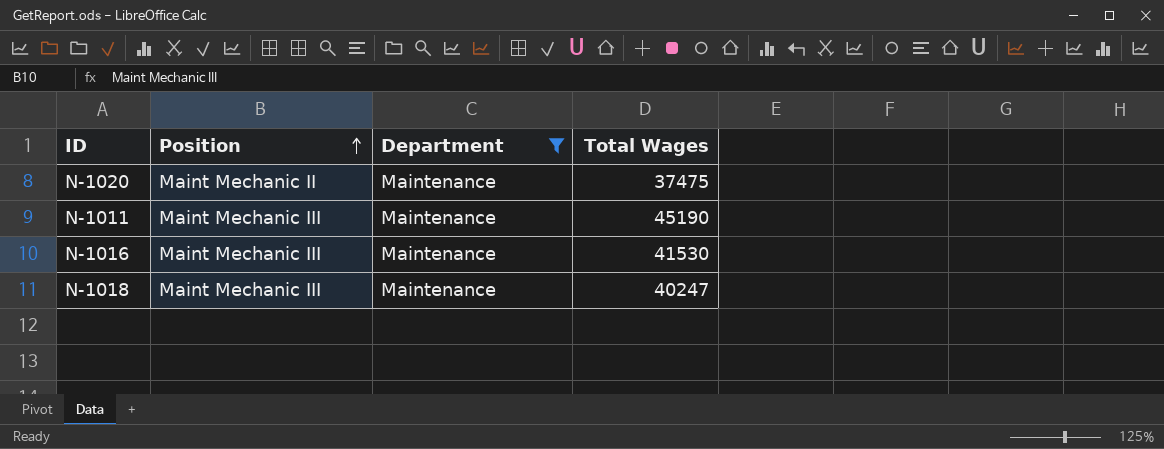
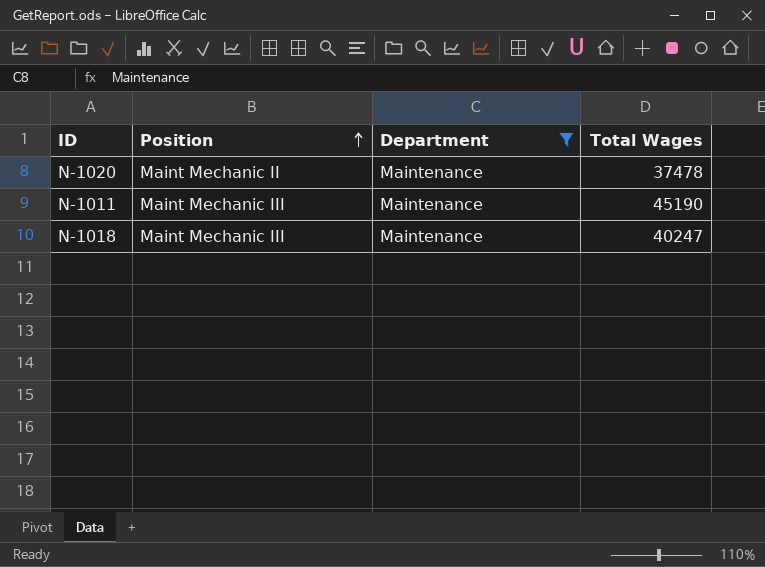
row N-1016: Maint Mechanic III | Maintenance | 41530 -> none
N-1020 | Total Wages: 37475 -> 37478

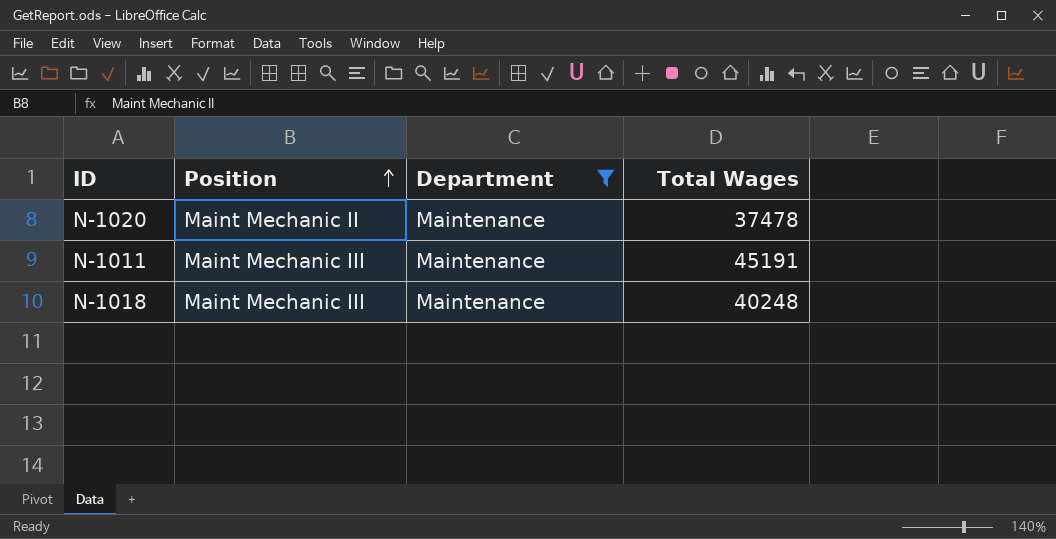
N-1011 | Total Wages: 45190 -> 45191
N-1018 | Total Wages: 40247 -> 40248

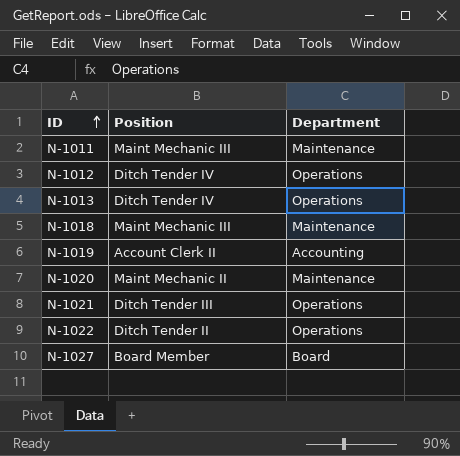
filter: Department = Maintenance -> none
row order: Position ascending -> ID ascending
column Total Wages | position: 4 -> none

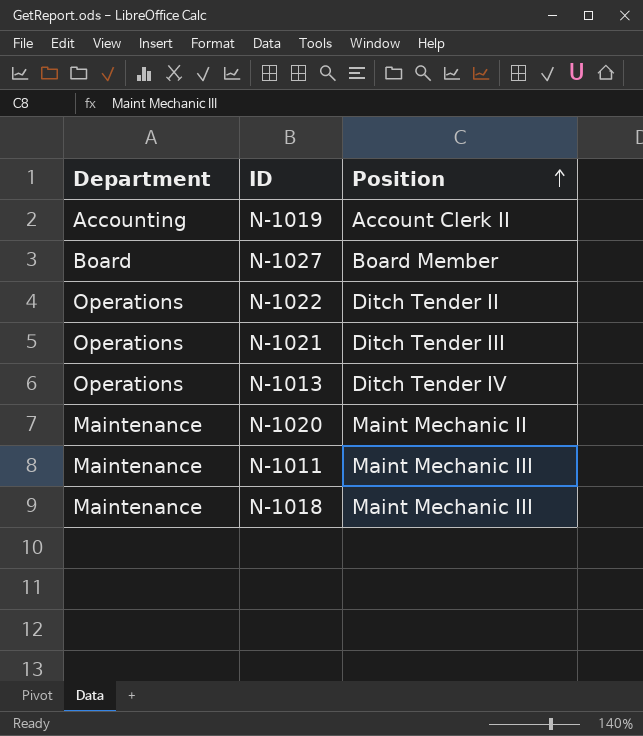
row order: ID ascending -> Position ascending
column Department | position: 3 -> 1
row N-1012: Ditch Tender IV | Operations -> none

